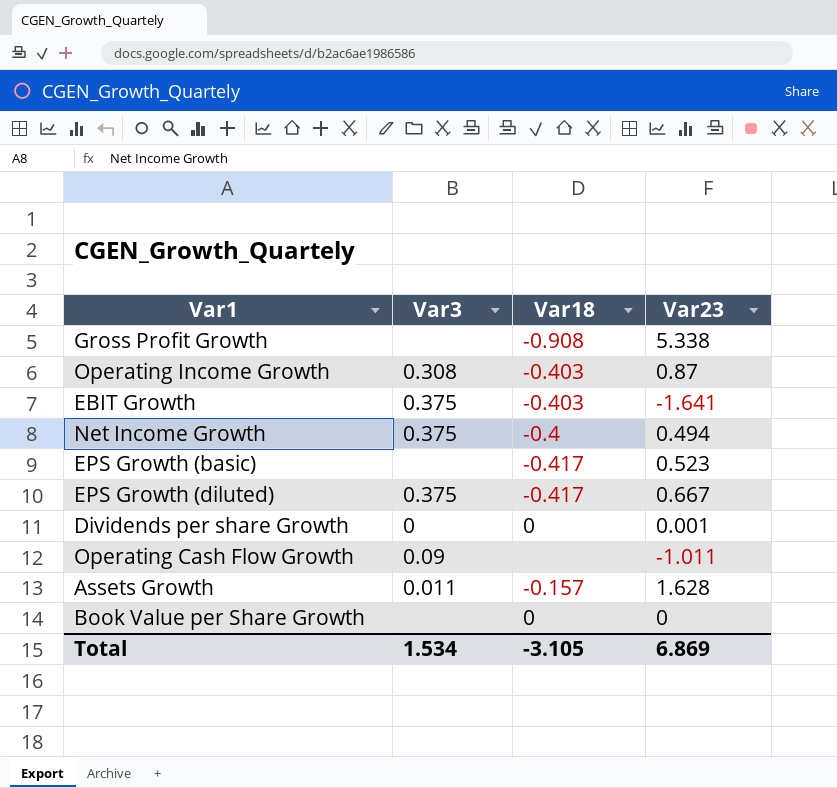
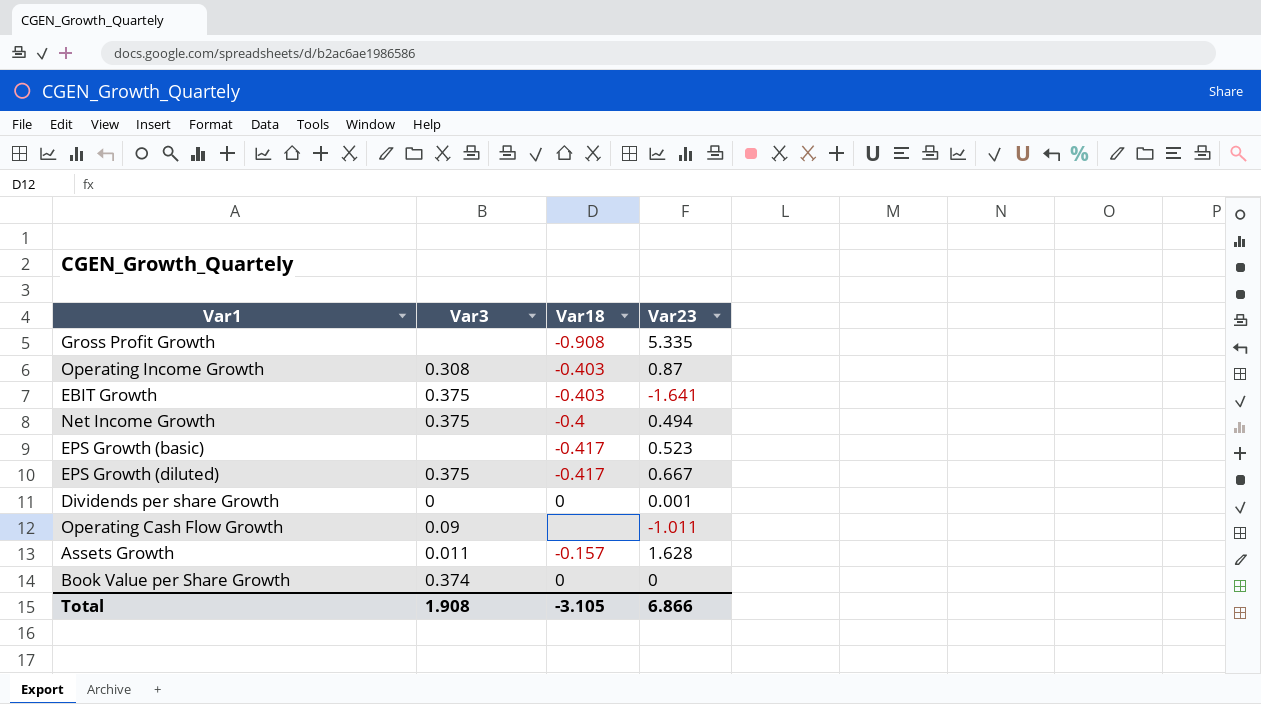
Gross Profit Growth | Var23: 5.338 -> 5.335
Book Value per Share Growth | Var3: none -> 0.374
Total | Var3: 1.534 -> 1.908
Total | Var23: 6.869 -> 6.866

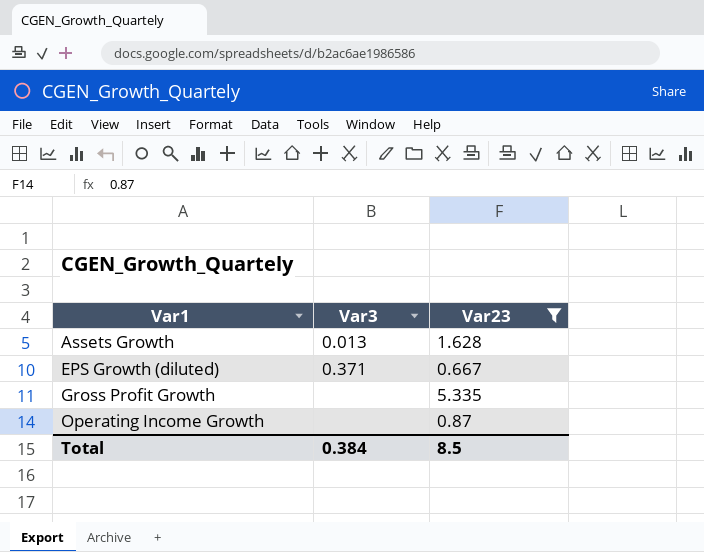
filter: none -> Var23 >= 0.667
row order: none -> Var1 ascending
column Var18 | position: 3 -> none
Assets Growth | Var3: 0.011 -> 0.013
EPS Growth (diluted) | Var3: 0.375 -> 0.371
Operating Income Growth | Var3: 0.308 -> none
Total | Var3: 1.908 -> 0.384
Total | Var23: 6.866 -> 8.5

